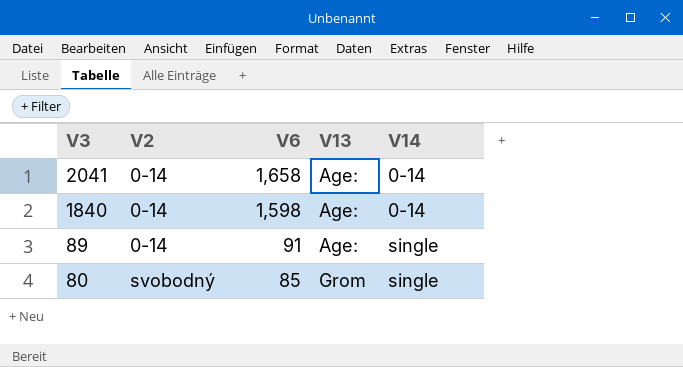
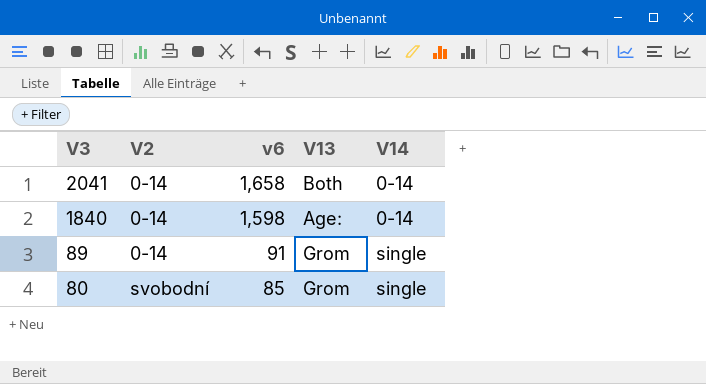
column name: V6 -> v6
2041 | V13: Age: -> Both
89 | V13: Age: -> Grom
80 | V2: svobodný -> svobodní

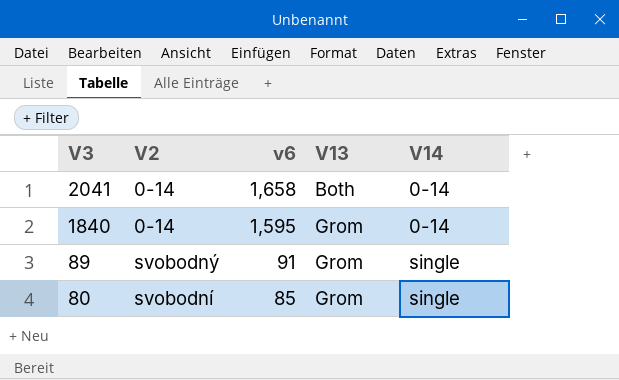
1840 | v6: 1,598 -> 1,595
1840 | V13: Age: -> Grom
89 | V2: 0-14 -> svobodný

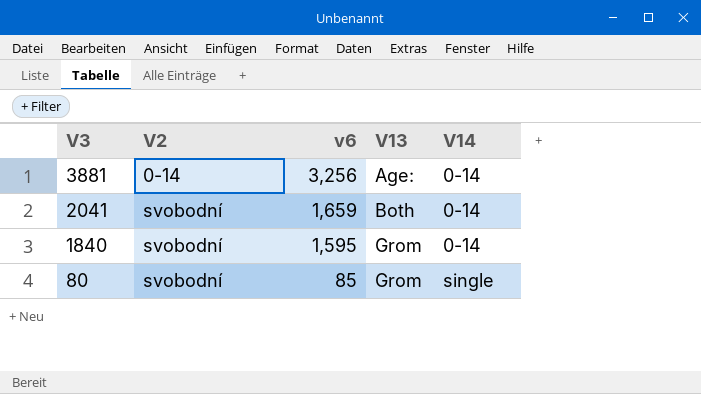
row 89: svobodný | 91 | Grom | single -> none
row 3881: none -> 0-14 | 3,256 | Age: | 0-14
2041 | V2: 0-14 -> svobodní
2041 | v6: 1,658 -> 1,659
1840 | V2: 0-14 -> svobodní

